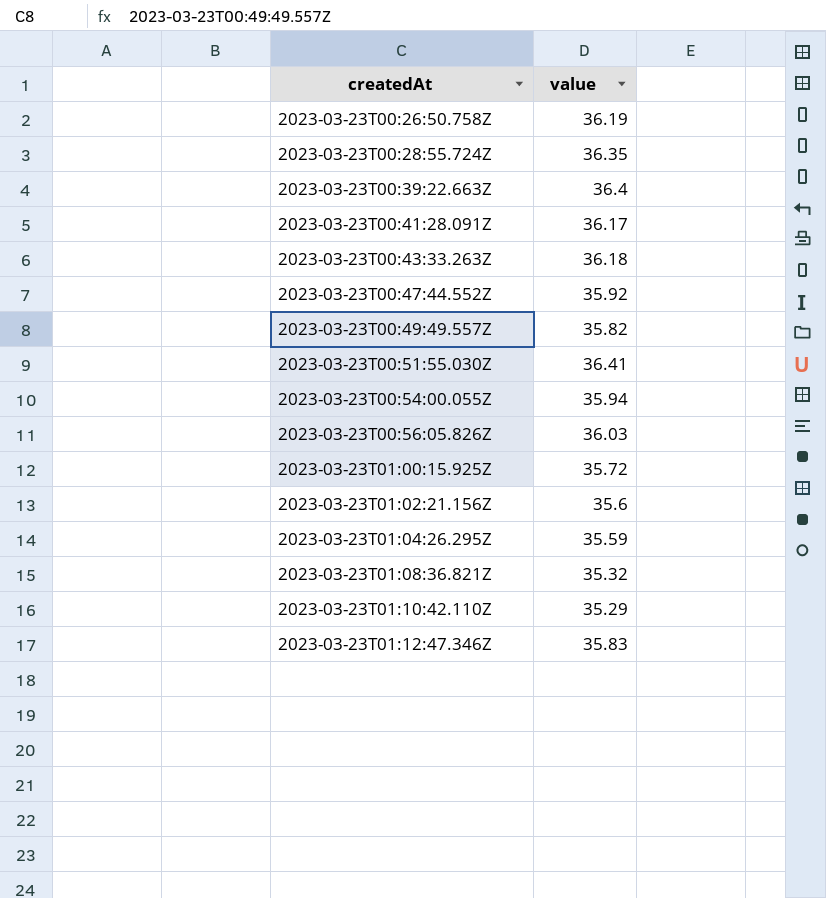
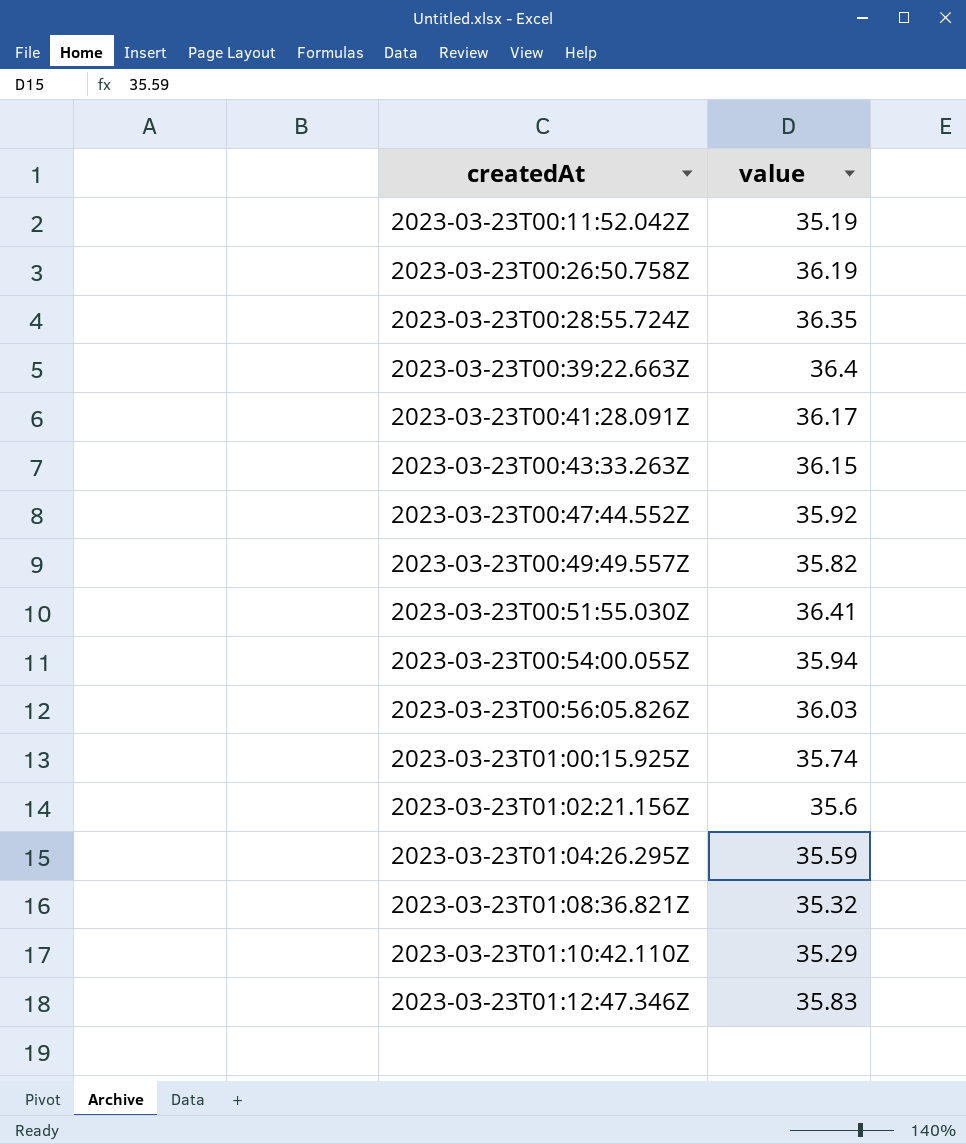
row 2023-03-23T00:11:52.042Z: none -> 35.19
2023-03-23T00:43:33.263Z | value: 36.18 -> 36.15
2023-03-23T01:00:15.925Z | value: 35.72 -> 35.74

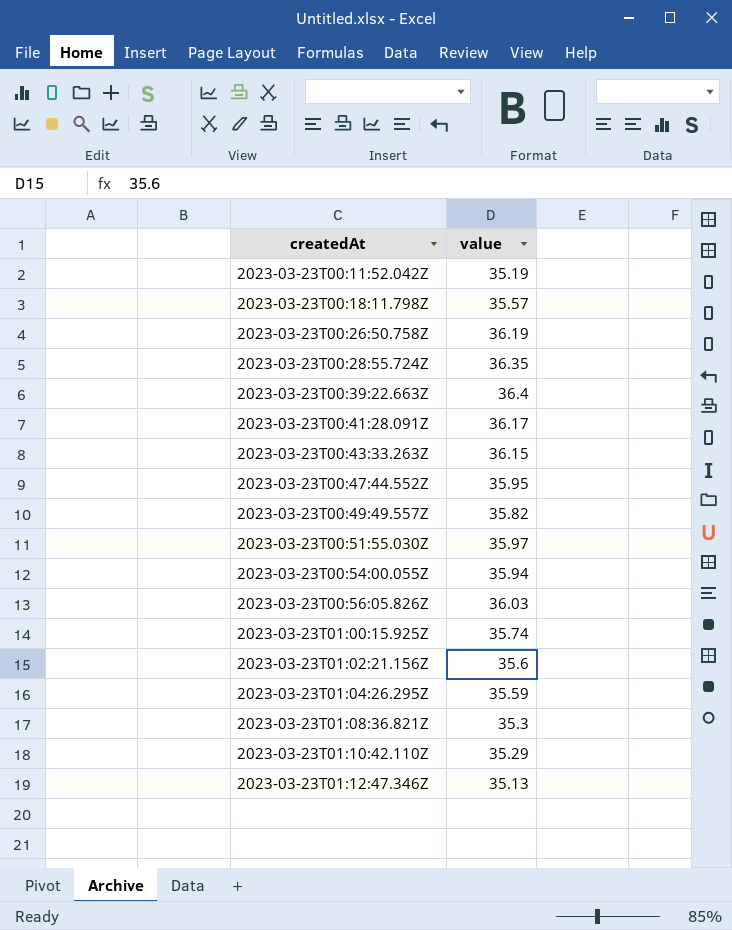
row 2023-03-23T00:18:11.798Z: none -> 35.57
2023-03-23T00:47:44.552Z | value: 35.92 -> 35.95
2023-03-23T00:51:55.030Z | value: 36.41 -> 35.97
2023-03-23T01:08:36.821Z | value: 35.32 -> 35.3
2023-03-23T01:12:47.346Z | value: 35.83 -> 35.13

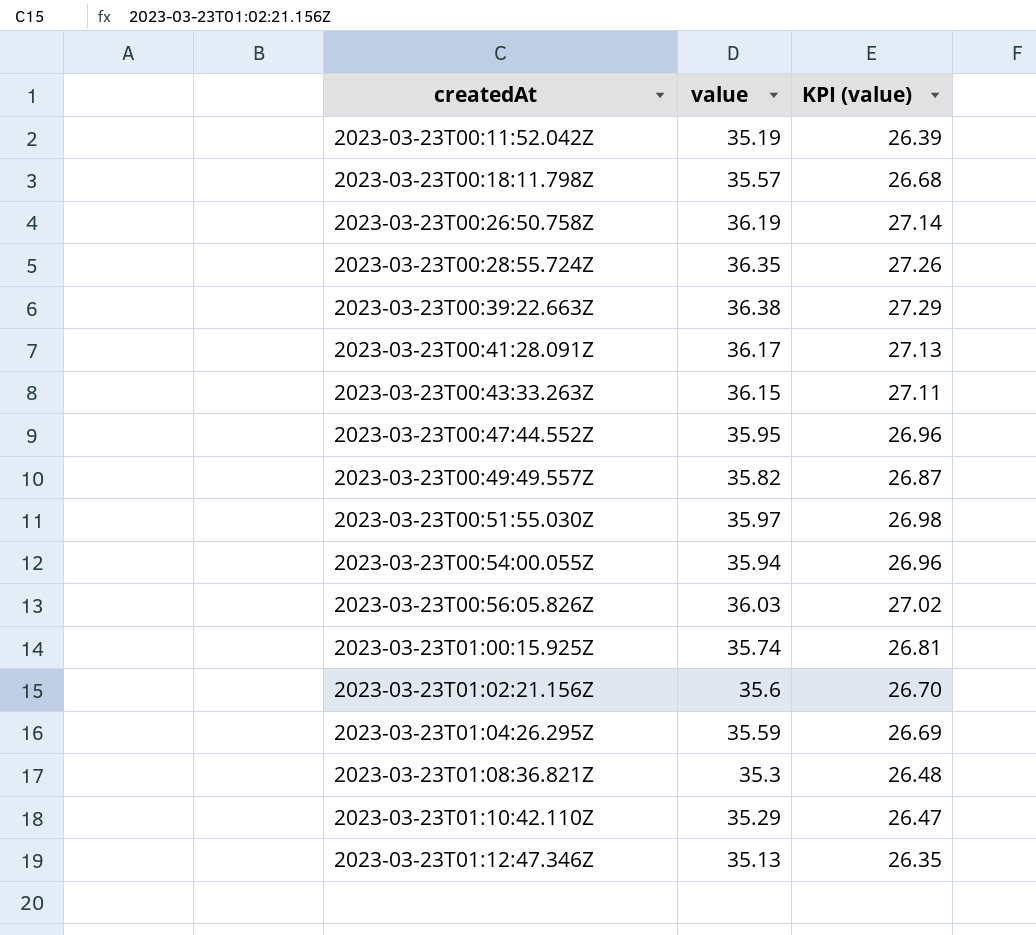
column KPI (value) | formula: none -> [value] * 0.75
2023-03-23T00:39:22.663Z | value: 36.4 -> 36.38

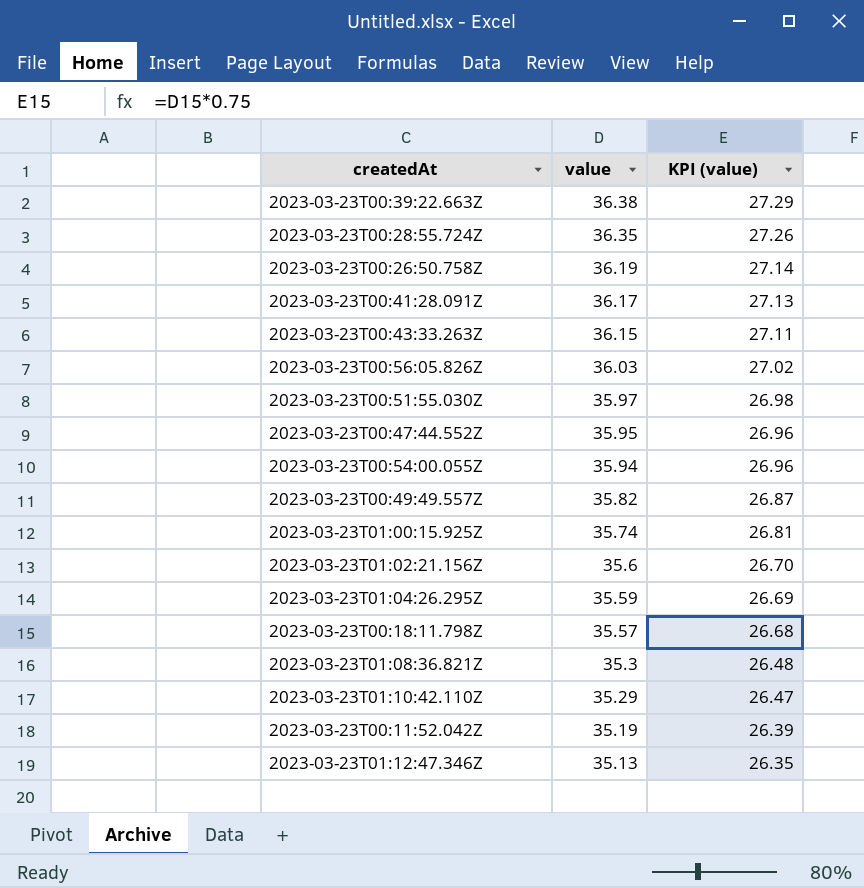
row order: createdAt ascending -> value descending

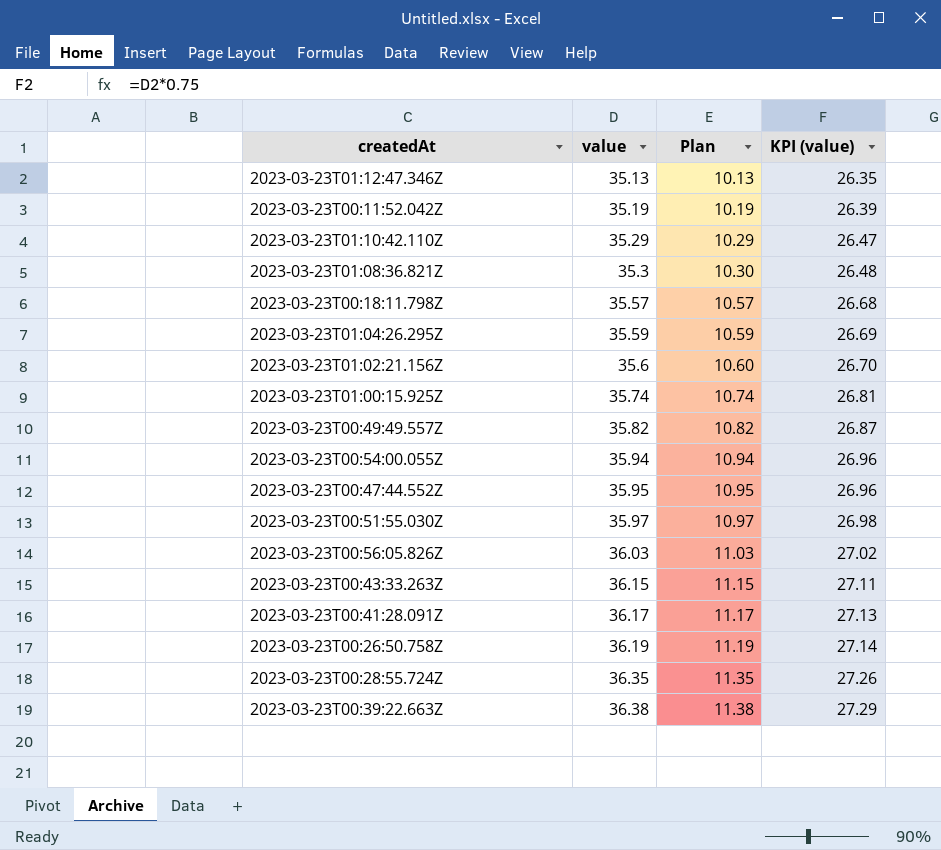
row order: value descending -> value ascending
column Plan | formula: none -> [value] - 25

